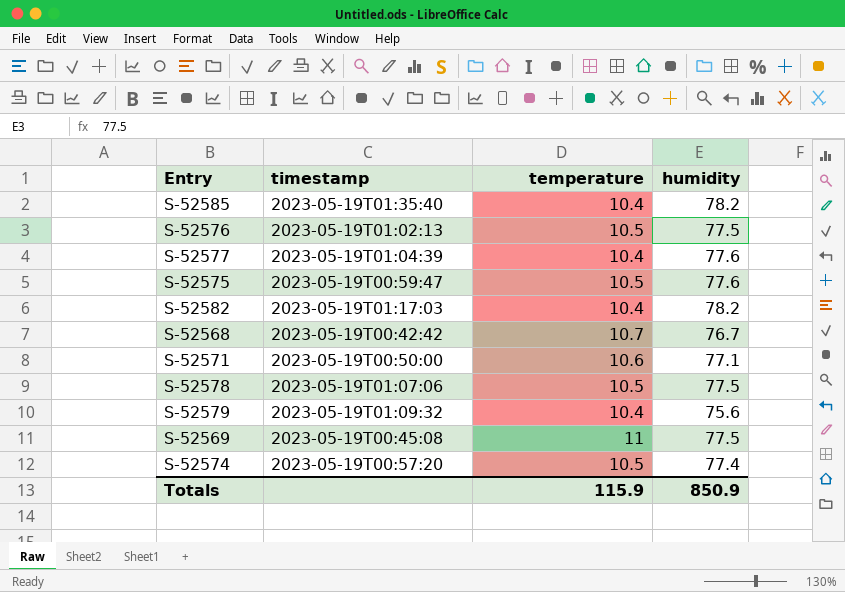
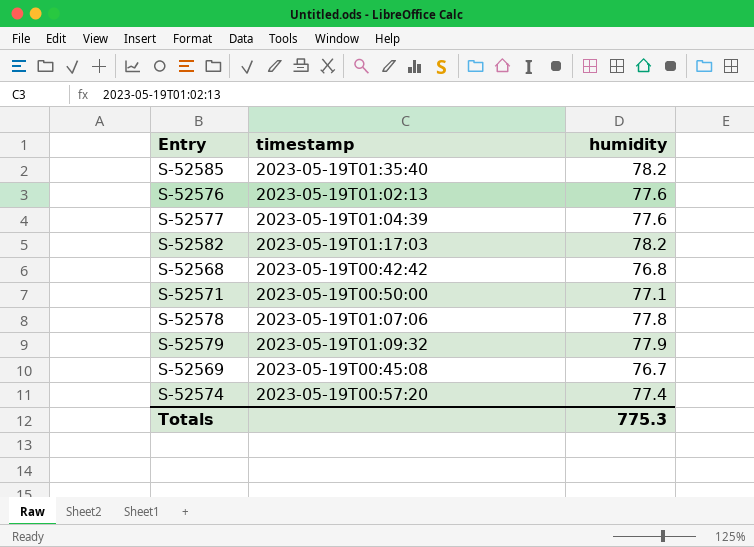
column temperature | position: 3 -> none
row S-52575: 2023-05-19T00:59:47 | 10.5 | 77.6 -> none
S-52576 | humidity: 77.5 -> 77.6
S-52568 | humidity: 76.7 -> 76.8
S-52578 | humidity: 77.5 -> 77.8
S-52579 | humidity: 75.6 -> 77.9
S-52569 | humidity: 77.5 -> 76.7
Totals | humidity: 850.9 -> 775.3

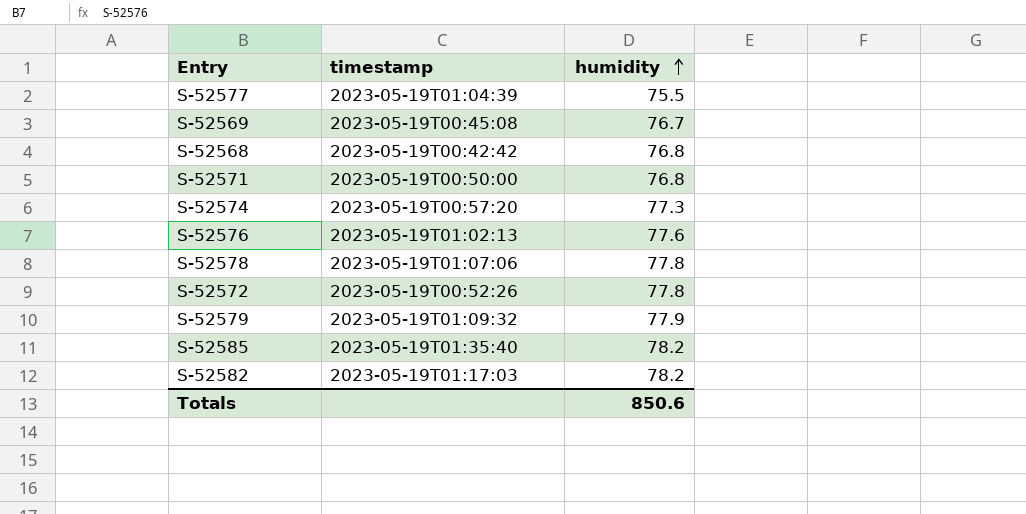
row order: none -> humidity ascending
S-52577 | humidity: 77.6 -> 75.5
S-52571 | humidity: 77.1 -> 76.8
S-52574 | humidity: 77.4 -> 77.3
row S-52572: none -> 2023-05-19T00:52:26 | 77.8
Totals | humidity: 775.3 -> 850.6

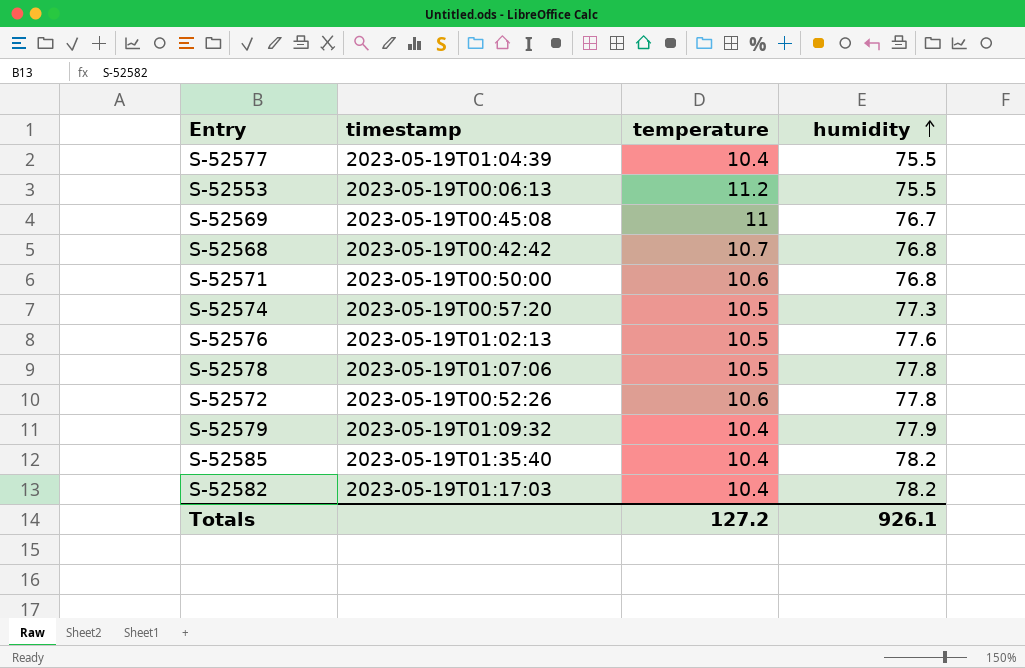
column temperature | position: none -> 3
row S-52553: none -> 2023-05-19T00:06:13 | 11.2 | 75.5
Totals | humidity: 850.6 -> 926.1

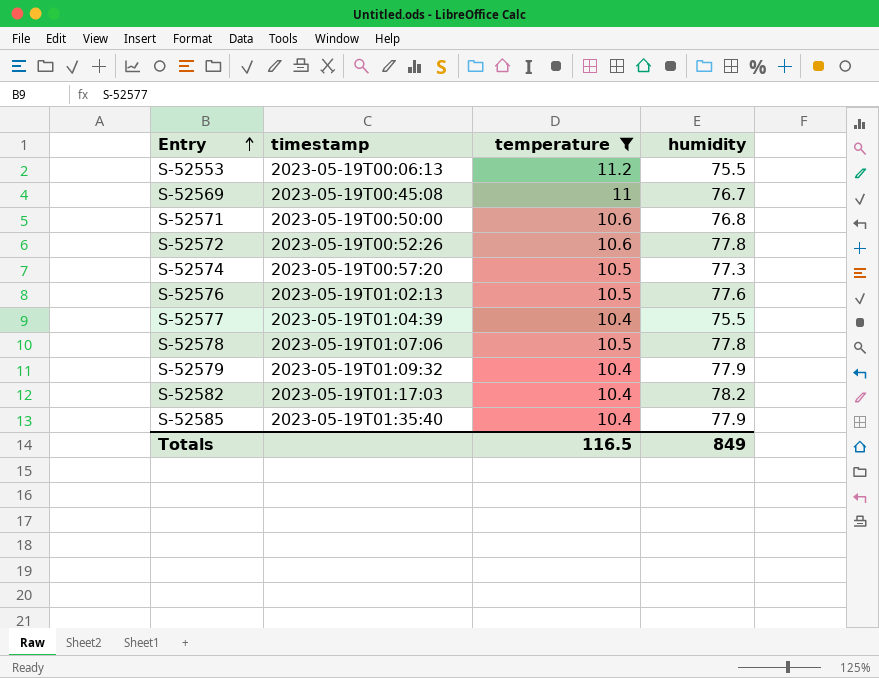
filter: none -> temperature != 10.7
row order: humidity ascending -> Entry ascending
S-52585 | humidity: 78.2 -> 77.9
Totals | temperature: 127.2 -> 116.5
Totals | humidity: 926.1 -> 849

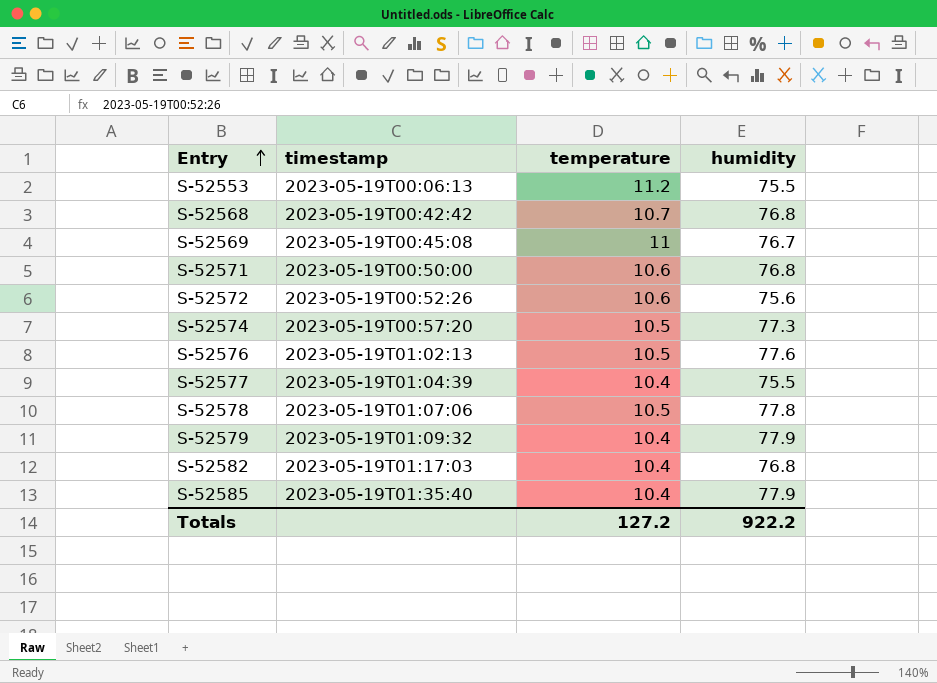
filter: temperature != 10.7 -> none
S-52572 | humidity: 77.8 -> 75.6
S-52582 | humidity: 78.2 -> 76.8
Totals | temperature: 116.5 -> 127.2
Totals | humidity: 849 -> 922.2

